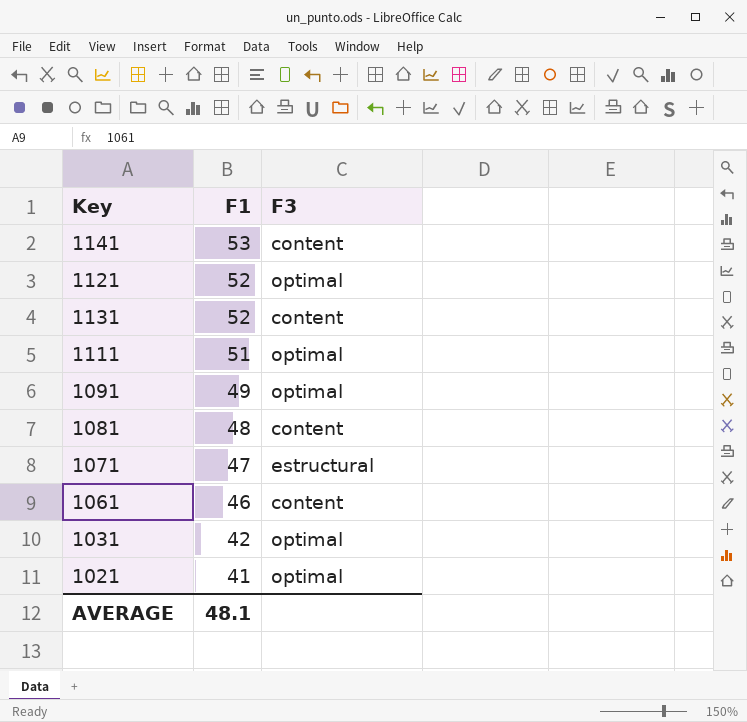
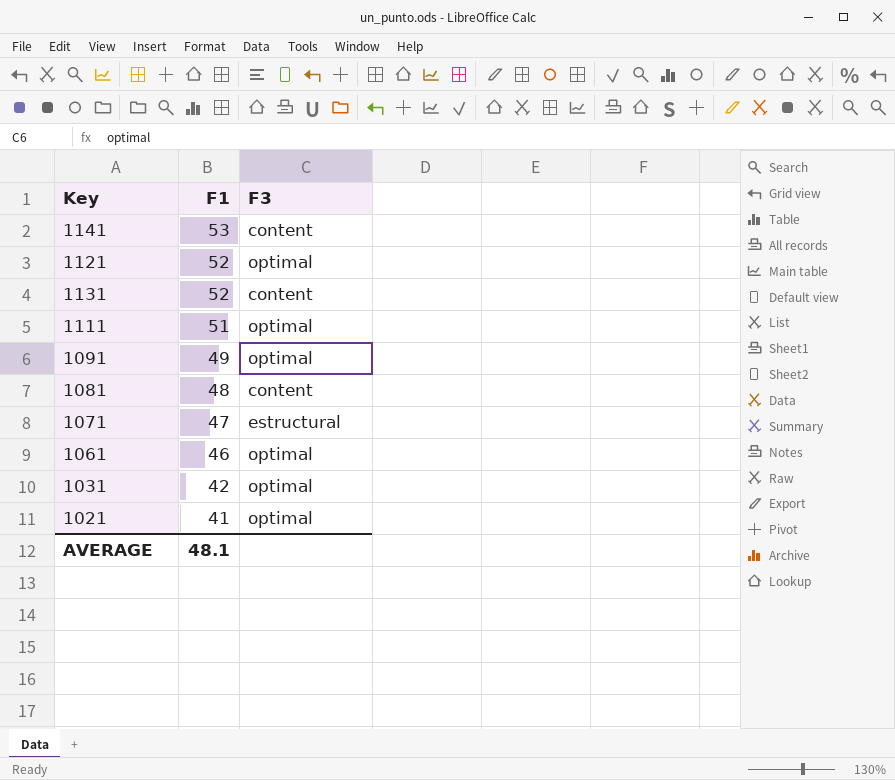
1061 | F3: content -> optimal

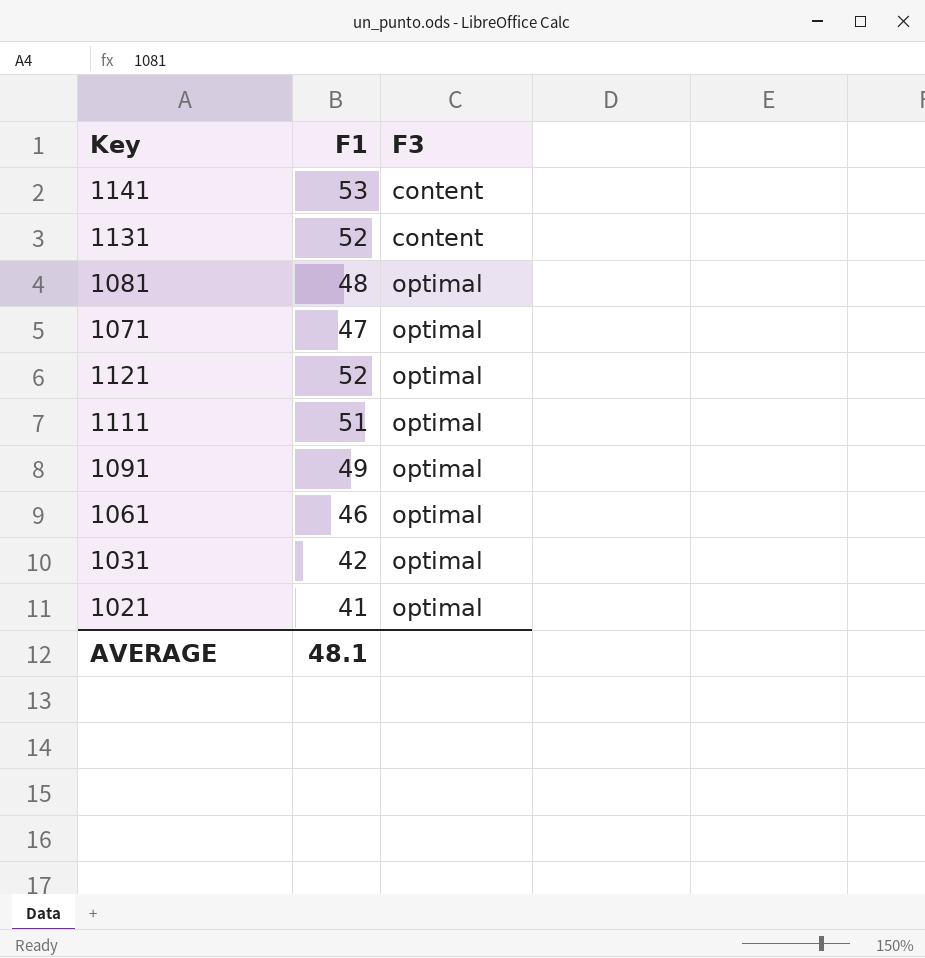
row order: F1 descending -> F3 ascending
1081 | F3: content -> optimal
1071 | F3: estructural -> optimal

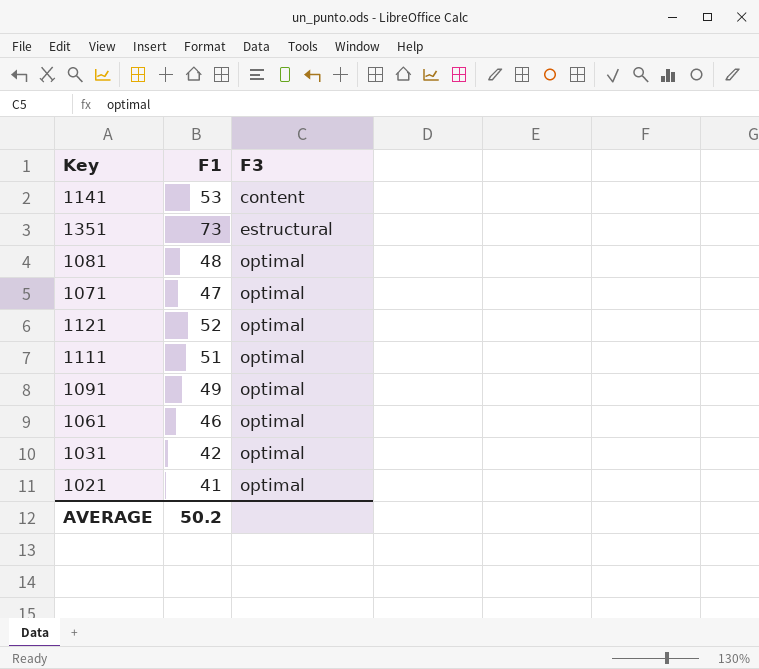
row 1131: 52 | content -> none
row 1351: none -> 73 | estructural
AVERAGE | F1: 48.1 -> 50.2

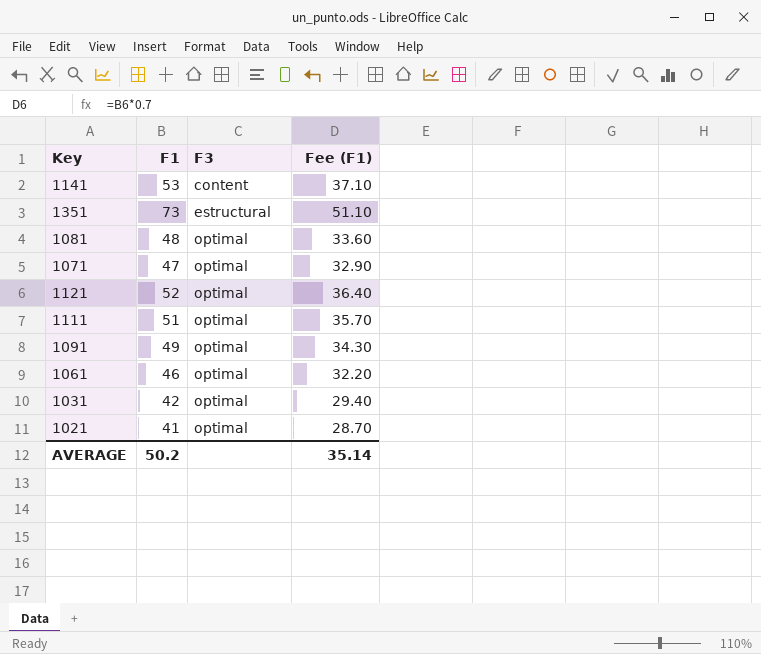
column Fee (F1) | formula: none -> [F1] * 0.7

